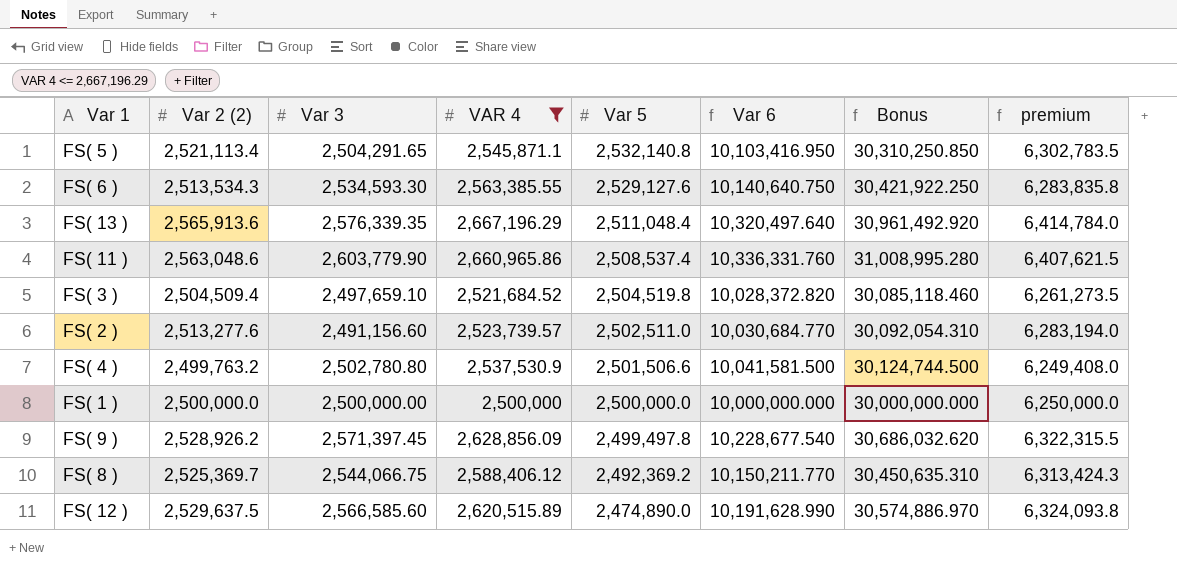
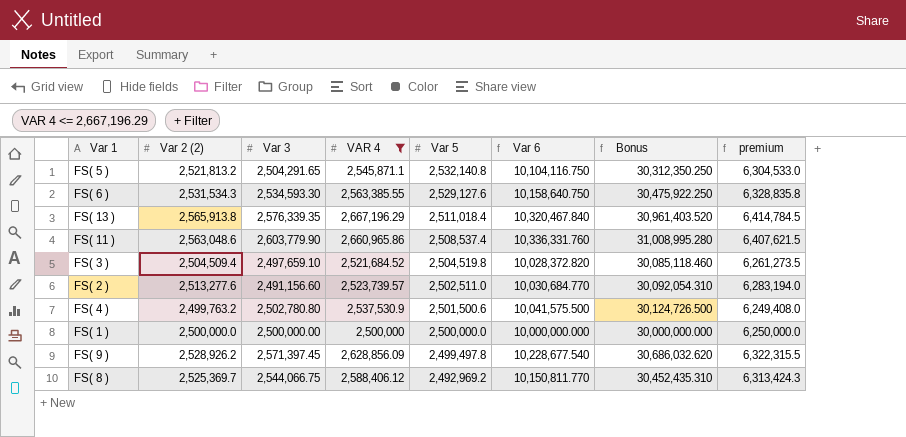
row FS( 12 ): 2,529,637.5 | 2,566,585.60 | 2,620,515.89 | 2,474,890.0 | 10,191,628.990 | 30,574,886.970 | 6,324,093.8 -> none
FS( 5 ) | Var 2 (2): 2,521,113.4 -> 2,521,813.2
FS( 5 ) | Var 6: 10,103,416.950 -> 10,104,116.750
FS( 5 ) | Bonus: 30,310,250.850 -> 30,312,350.250
FS( 5 ) | premium: 6,302,783.5 -> 6,304,533.0
FS( 6 ) | Var 2 (2): 2,513,534.3 -> 2,531,534.3
FS( 6 ) | Var 6: 10,140,640.750 -> 10,158,640.750
FS( 6 ) | Bonus: 30,421,922.250 -> 30,475,922.250
FS( 6 ) | premium: 6,283,835.8 -> 6,328,835.8
FS( 13 ) | Var 2 (2): 2,565,913.6 -> 2,565,913.8
FS( 13 ) | Var 5: 2,511,048.4 -> 2,511,018.4
FS( 13 ) | Var 6: 10,320,497.640 -> 10,320,467.840
FS( 13 ) | Bonus: 30,961,492.920 -> 30,961,403.520
FS( 13 ) | premium: 6,414,784.0 -> 6,414,784.5
FS( 4 ) | Var 5: 2,501,506.6 -> 2,501,500.6
FS( 4 ) | Var 6: 10,041,581.500 -> 10,041,575.500
FS( 4 ) | Bonus: 30,124,744.500 -> 30,124,726.500
FS( 8 ) | Var 5: 2,492,369.2 -> 2,492,969.2
FS( 8 ) | Var 6: 10,150,211.770 -> 10,150,811.770
FS( 8 ) | Bonus: 30,450,635.310 -> 30,452,435.310

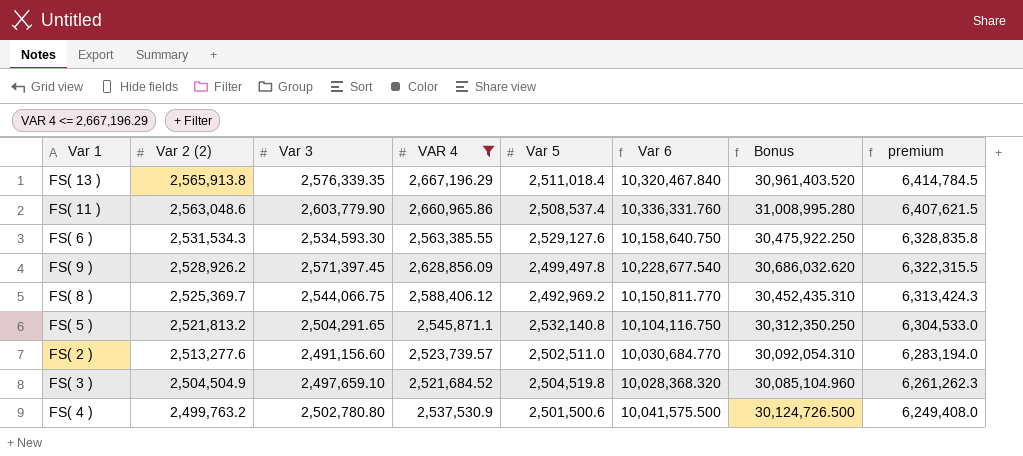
row order: Var 5 descending -> Var 2 (2) descending
row FS( 1 ): 2,500,000.0 | 2,500,000.00 | 2,500,000 | 2,500,000.0 | 10,000,000.000 | 30,000,000.000 | 6,250,000.0 -> none
FS( 3 ) | Var 2 (2): 2,504,509.4 -> 2,504,504.9
FS( 3 ) | Var 6: 10,028,372.820 -> 10,028,368.320
FS( 3 ) | Bonus: 30,085,118.460 -> 30,085,104.960
FS( 3 ) | premium: 6,261,273.5 -> 6,261,262.3

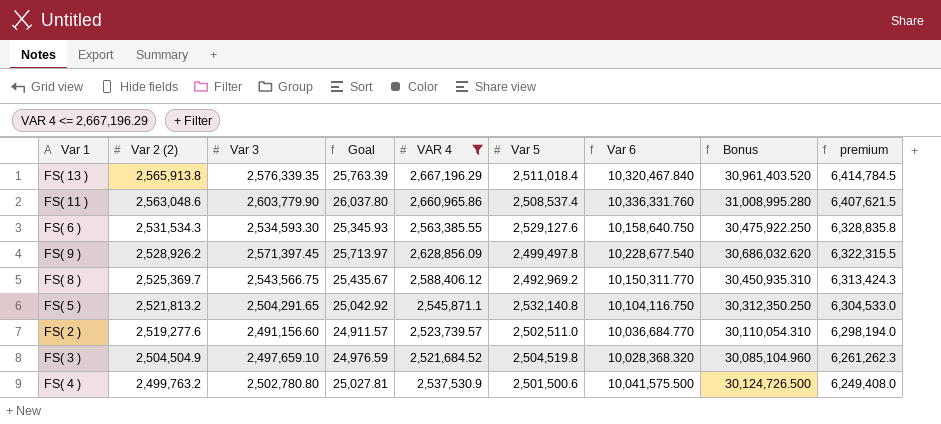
column Goal | formula: none -> [Var 3] * 0.01
FS( 8 ) | Var 3: 2,544,066.75 -> 2,543,566.75
FS( 8 ) | Var 6: 10,150,811.770 -> 10,150,311.770
FS( 8 ) | Bonus: 30,452,435.310 -> 30,450,935.310
FS( 2 ) | Var 2 (2): 2,513,277.6 -> 2,519,277.6
FS( 2 ) | Var 6: 10,030,684.770 -> 10,036,684.770
FS( 2 ) | Bonus: 30,092,054.310 -> 30,110,054.310
FS( 2 ) | premium: 6,283,194.0 -> 6,298,194.0

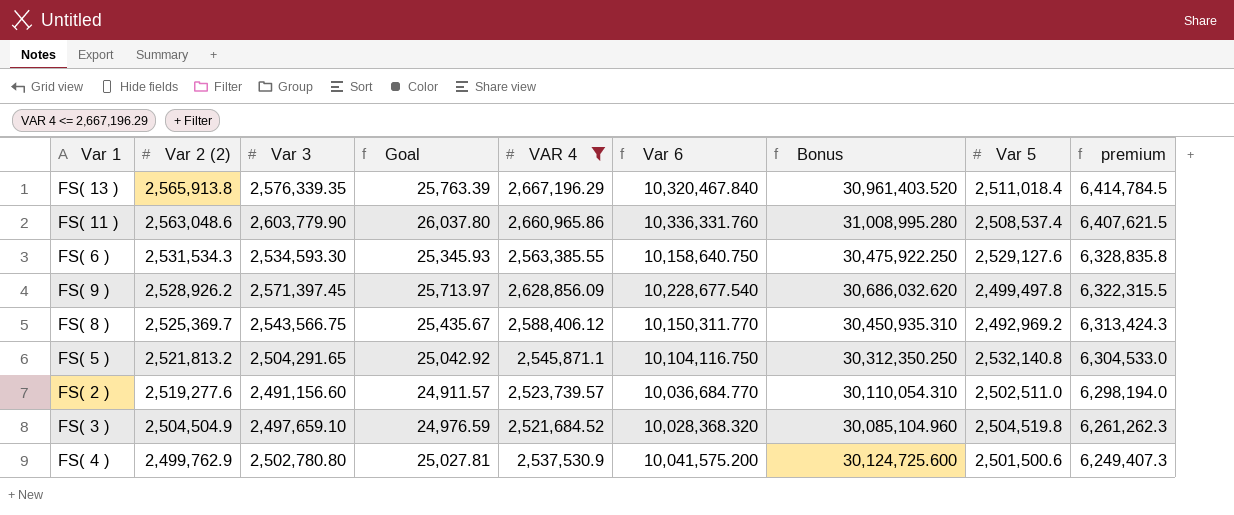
column Var 5 | position: 6 -> 8
FS( 4 ) | Var 2 (2): 2,499,763.2 -> 2,499,762.9
FS( 4 ) | Var 6: 10,041,575.500 -> 10,041,575.200
FS( 4 ) | Bonus: 30,124,726.500 -> 30,124,725.600
FS( 4 ) | premium: 6,249,408.0 -> 6,249,407.3

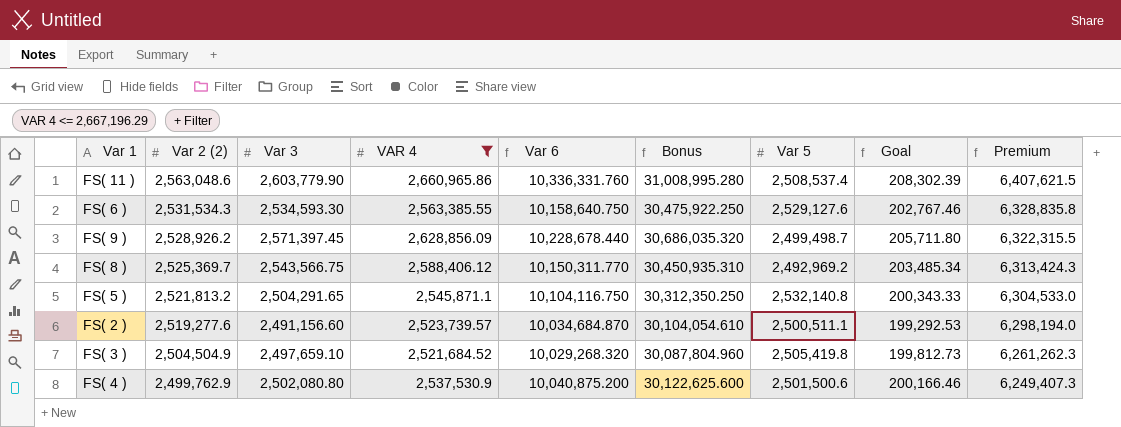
column Goal | formula: [Var 3] * 0.01 -> [Var 3] * 0.08
column Goal | position: 4 -> 8
column name: premium -> Premium
row FS( 13 ): 2,565,913.8 | 2,576,339.35 | 25,763.39 | 2,667,196.29 | 10,320,467.840 | 30,961,403.520 | 2,511,018.4 | 6,414,784.5 -> none
FS( 9 ) | Var 6: 10,228,677.540 -> 10,228,678.440
FS( 9 ) | Bonus: 30,686,032.620 -> 30,686,035.320
FS( 9 ) | Var 5: 2,499,497.8 -> 2,499,498.7
FS( 2 ) | Var 6: 10,036,684.770 -> 10,034,684.870
FS( 2 ) | Bonus: 30,110,054.310 -> 30,104,054.610
FS( 2 ) | Var 5: 2,502,511.0 -> 2,500,511.1
FS( 3 ) | Var 6: 10,028,368.320 -> 10,029,268.320
FS( 3 ) | Bonus: 30,085,104.960 -> 30,087,804.960
FS( 3 ) | Var 5: 2,504,519.8 -> 2,505,419.8
FS( 4 ) | Var 3: 2,502,780.80 -> 2,502,080.80
FS( 4 ) | Var 6: 10,041,575.200 -> 10,040,875.200
FS( 4 ) | Bonus: 30,124,725.600 -> 30,122,625.600

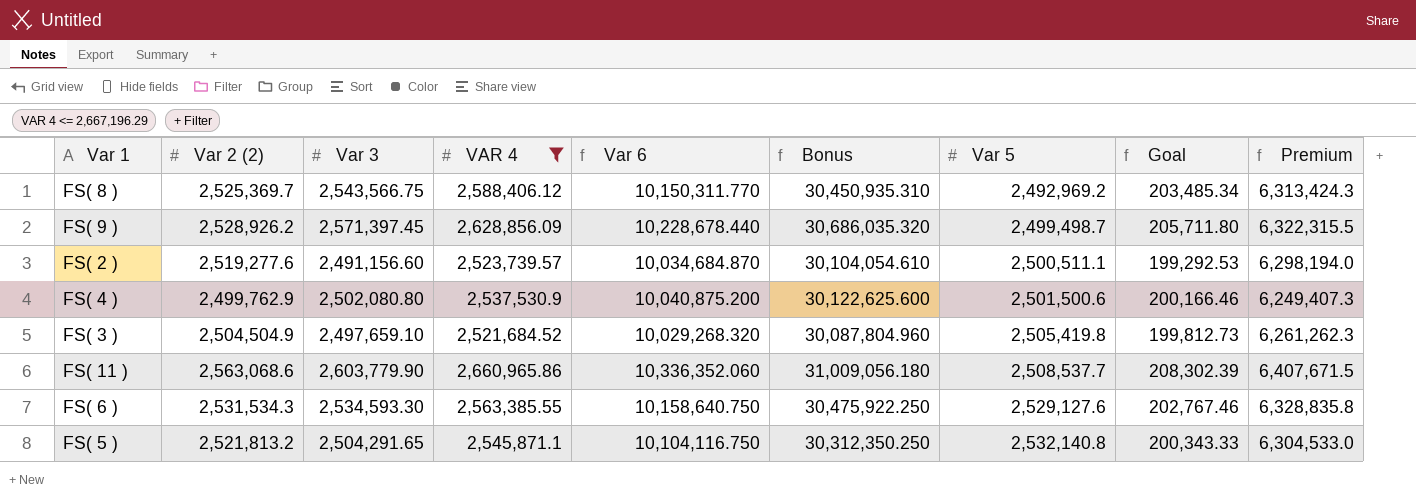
row order: Var 2 (2) descending -> Var 5 ascending
FS( 11 ) | Var 2 (2): 2,563,048.6 -> 2,563,068.6
FS( 11 ) | Var 6: 10,336,331.760 -> 10,336,352.060
FS( 11 ) | Bonus: 31,008,995.280 -> 31,009,056.180
FS( 11 ) | Var 5: 2,508,537.4 -> 2,508,537.7
FS( 11 ) | Premium: 6,407,621.5 -> 6,407,671.5

